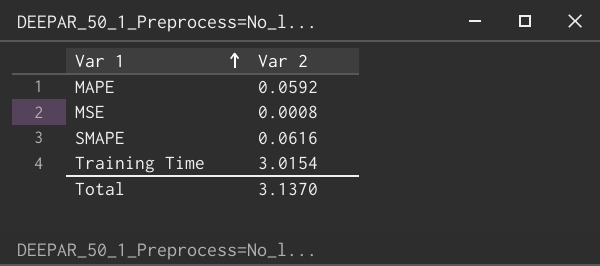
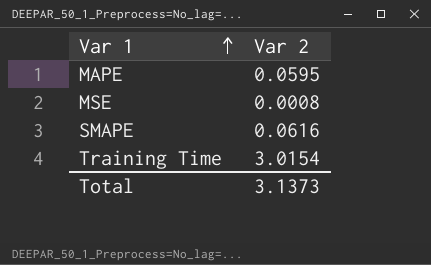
MAPE | Var 2: 0.0592 -> 0.0595
Total | Var 2: 3.1370 -> 3.1373

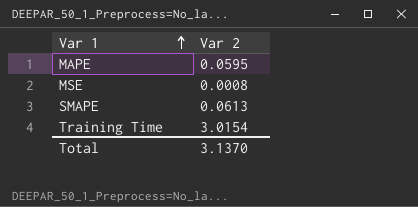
SMAPE | Var 2: 0.0616 -> 0.0613
Total | Var 2: 3.1373 -> 3.1370

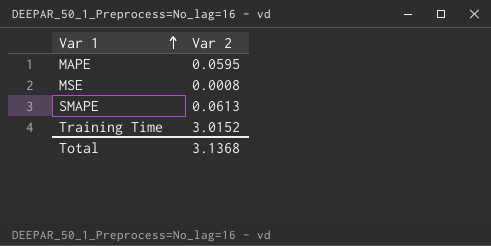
Training Time | Var 2: 3.0154 -> 3.0152
Total | Var 2: 3.1370 -> 3.1368

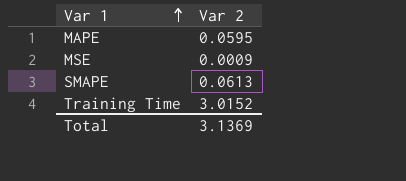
MSE | Var 2: 0.0008 -> 0.0009
Total | Var 2: 3.1368 -> 3.1369

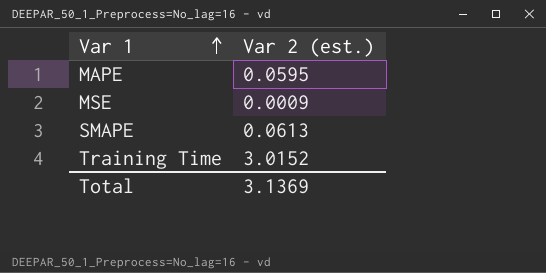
column name: Var 2 -> Var 2 (est.)

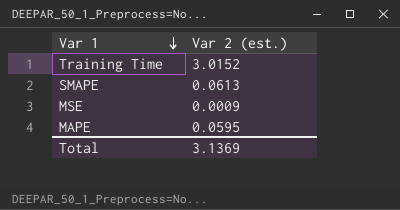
row order: Var 1 ascending -> Var 1 descending

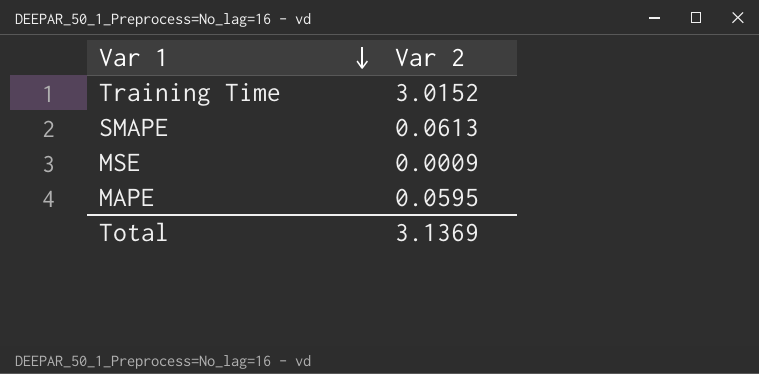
column name: Var 2 (est.) -> Var 2

